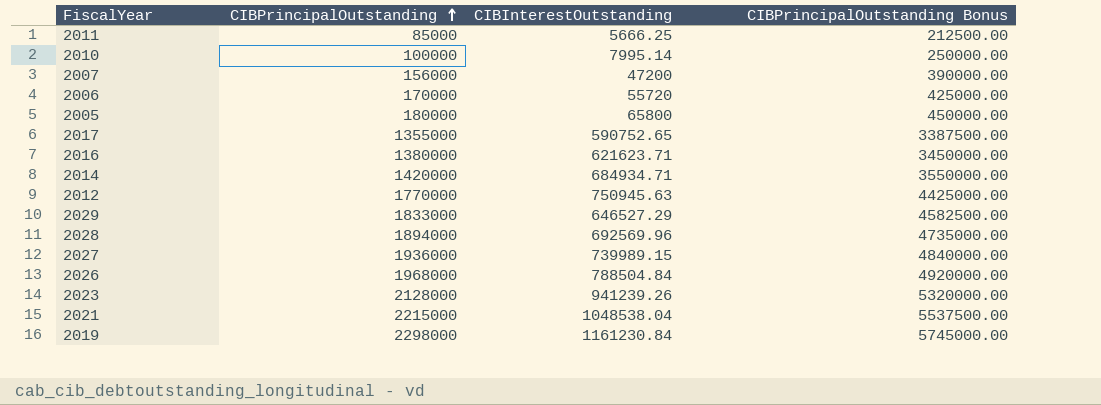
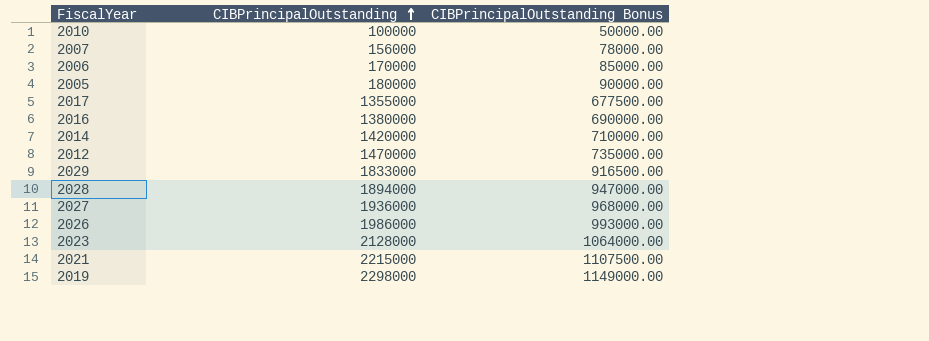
column CIBInterestOutstanding | position: 3 -> none
column CIBPrincipalOutstanding Bonus | formula: [CIBPrincipalOutstanding] * 2.5 -> [CIBPrincipalOutstanding] * 0.5
row 2011: 85000 | 5666.25 | 212500.00 -> none
2012 | CIBPrincipalOutstanding: 1770000 -> 1470000
2026 | CIBPrincipalOutstanding: 1968000 -> 1986000

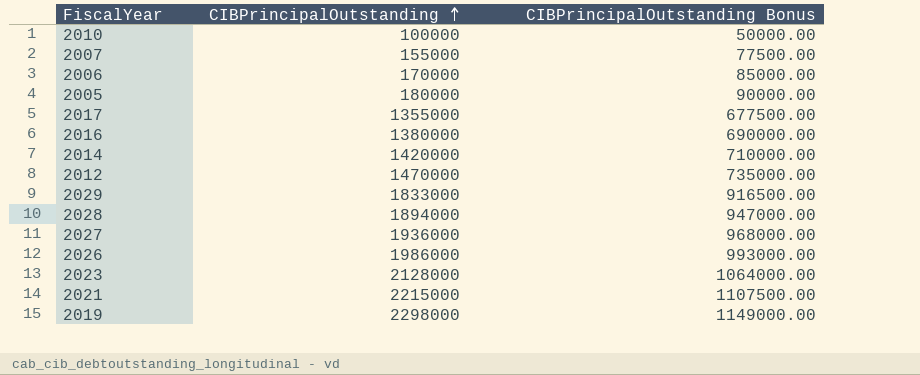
2007 | CIBPrincipalOutstanding: 156000 -> 155000
2007 | CIBPrincipalOutstanding Bonus: 78000.00 -> 77500.00

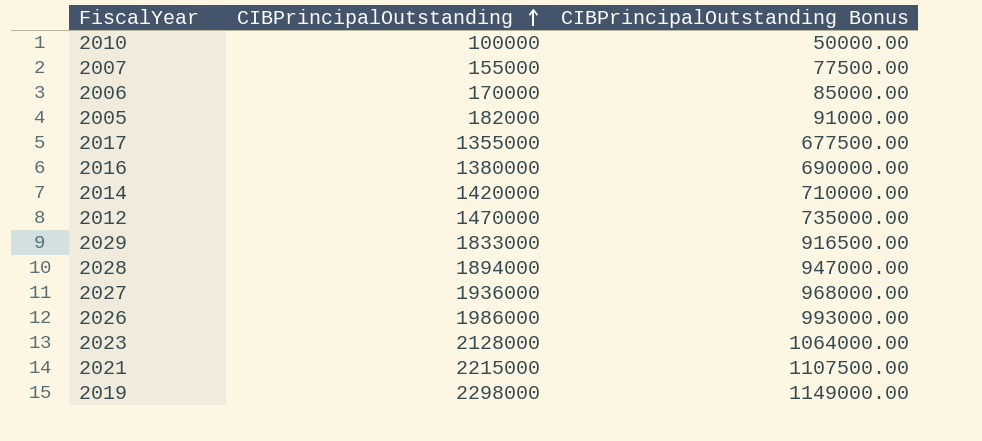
2005 | CIBPrincipalOutstanding: 180000 -> 182000
2005 | CIBPrincipalOutstanding Bonus: 90000.00 -> 91000.00

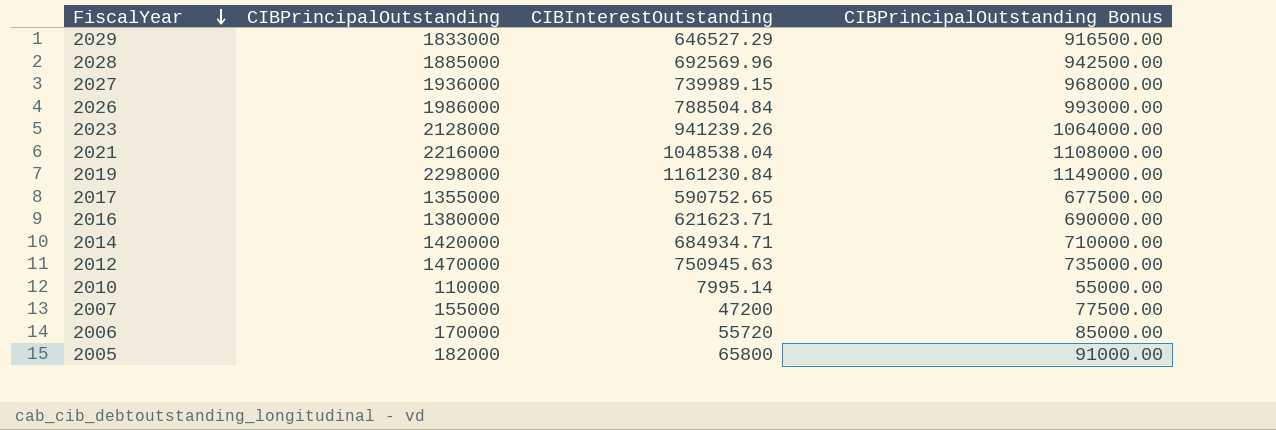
row order: CIBPrincipalOutstanding ascending -> FiscalYear descending
column CIBInterestOutstanding | position: none -> 3
2028 | CIBPrincipalOutstanding: 1894000 -> 1885000
2028 | CIBPrincipalOutstanding Bonus: 947000.00 -> 942500.00
2021 | CIBPrincipalOutstanding: 2215000 -> 2216000
2021 | CIBPrincipalOutstanding Bonus: 1107500.00 -> 1108000.00
2010 | CIBPrincipalOutstanding: 100000 -> 110000
2010 | CIBPrincipalOutstanding Bonus: 50000.00 -> 55000.00

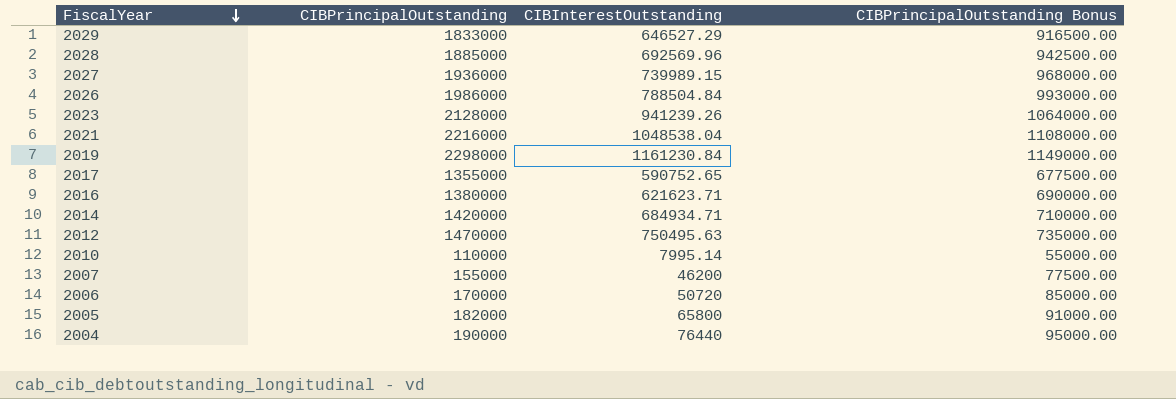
2012 | CIBInterestOutstanding: 750945.63 -> 750495.63
2007 | CIBInterestOutstanding: 47200 -> 46200
2006 | CIBInterestOutstanding: 55720 -> 50720
row 2004: none -> 190000 | 76440 | 95000.00

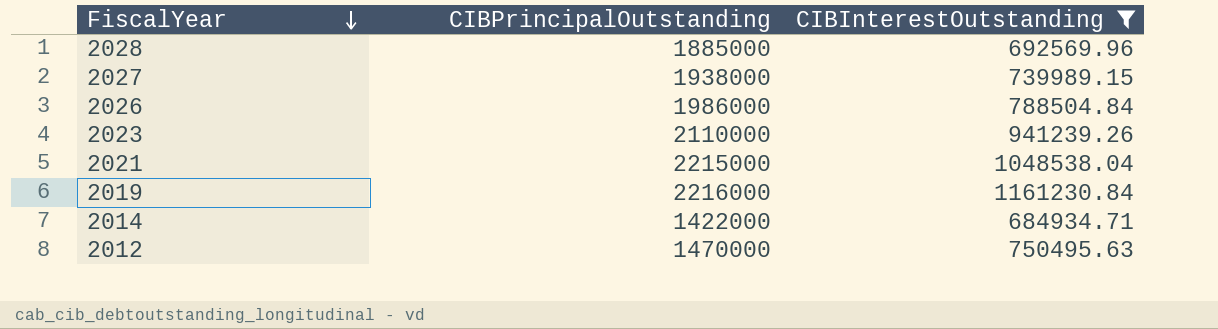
filter: none -> CIBInterestOutstanding >= 684934.71
column CIBPrincipalOutstanding Bonus | formula: [CIBPrincipalOutstanding] * 0.5 -> none
2027 | CIBPrincipalOutstanding: 1936000 -> 1938000
2023 | CIBPrincipalOutstanding: 2128000 -> 2110000
2021 | CIBPrincipalOutstanding: 2216000 -> 2215000
2019 | CIBPrincipalOutstanding: 2298000 -> 2216000
2014 | CIBPrincipalOutstanding: 1420000 -> 1422000

